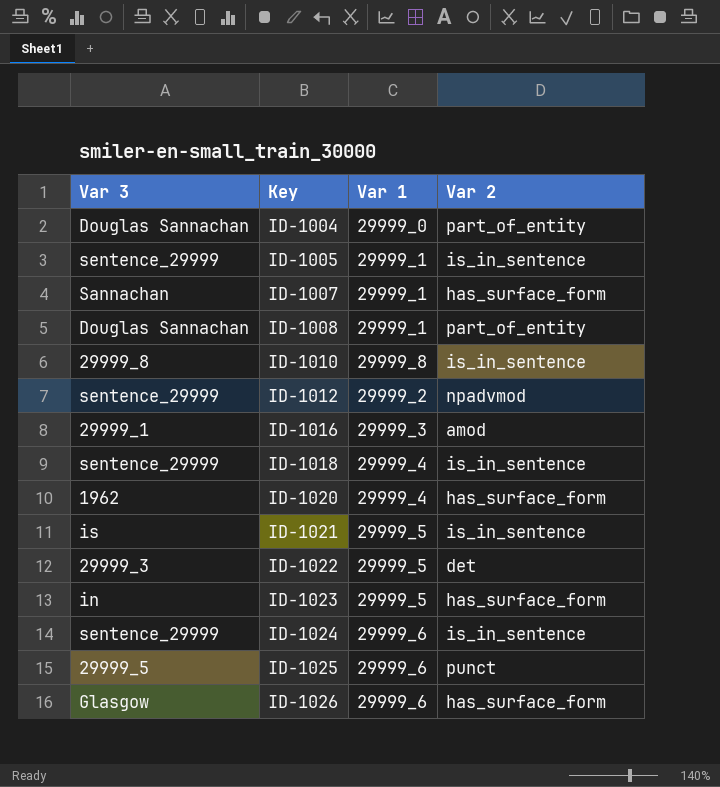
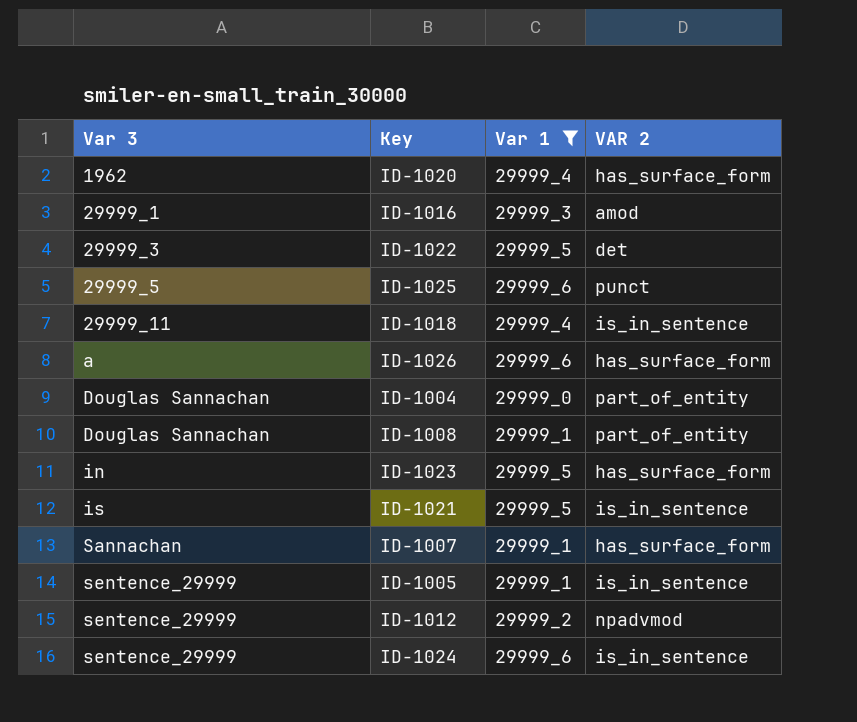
filter: none -> Var 1 != 29999_8
row order: Key ascending -> Var 3 ascending
column name: Var 2 -> VAR 2
ID-1018 | Var 3: sentence_29999 -> 29999_11
ID-1026 | Var 3: Glasgow -> a

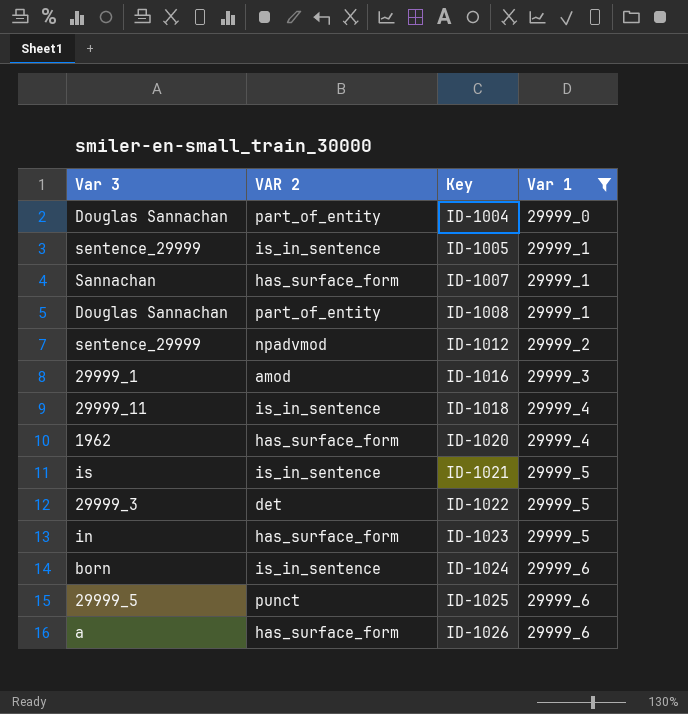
row order: Var 3 ascending -> Key ascending
column VAR 2 | position: 4 -> 2
ID-1024 | Var 3: sentence_29999 -> born

